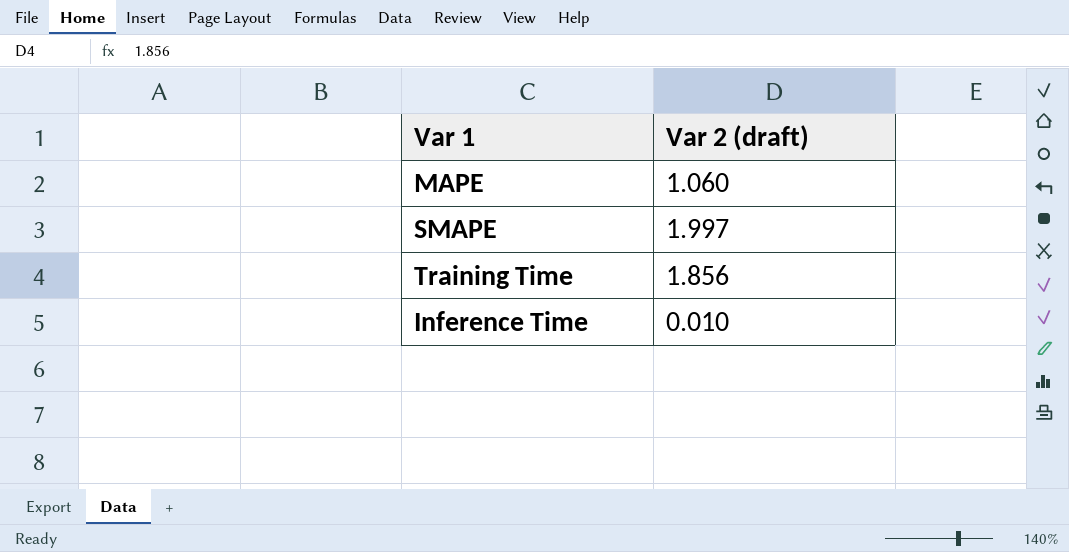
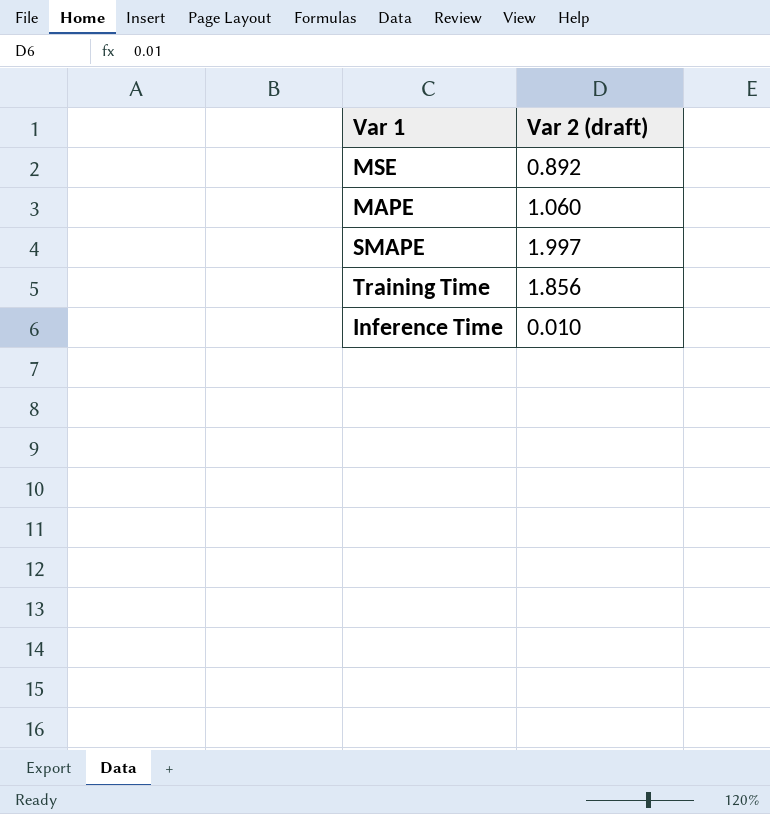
row MSE: none -> 0.892

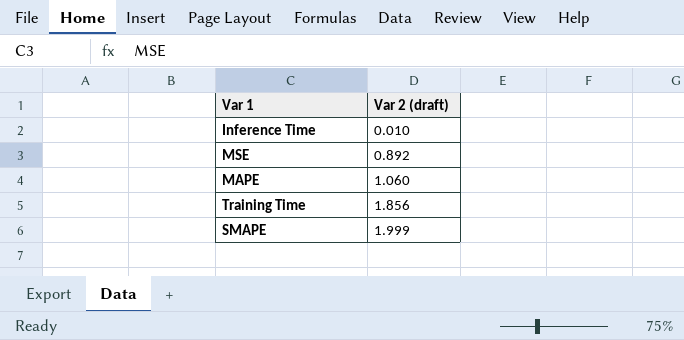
row order: none -> Var 2 (draft) ascending
SMAPE | Var 2 (draft): 1.997 -> 1.999

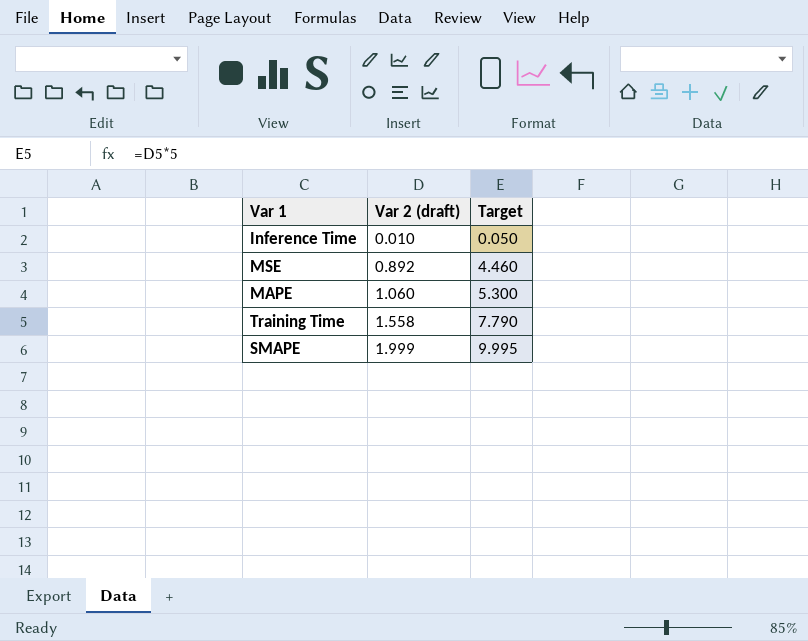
column Target | formula: none -> [Var 2 (draft)] * 5
Training Time | Var 2 (draft): 1.856 -> 1.558

